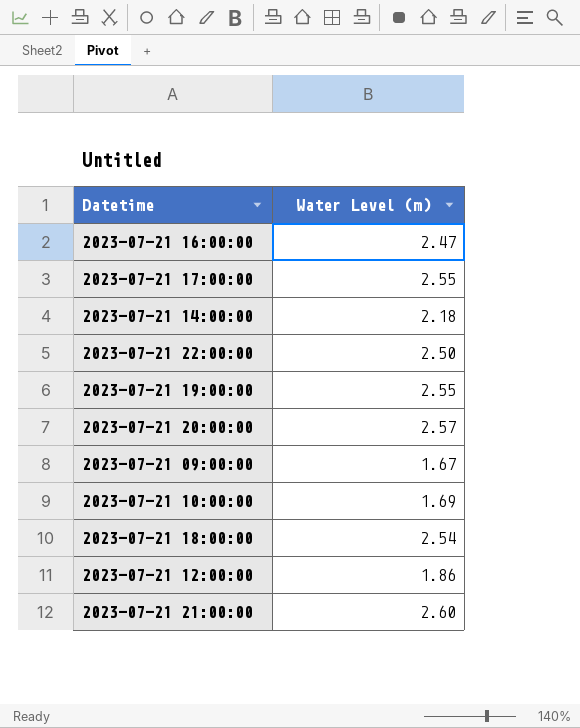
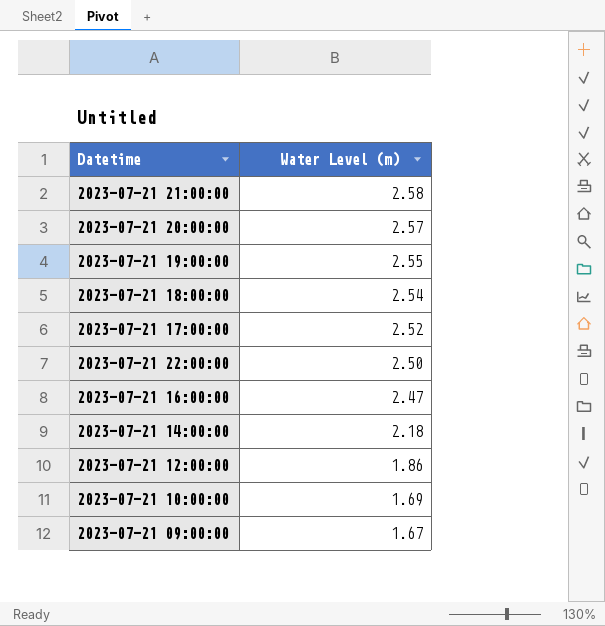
row order: none -> Water Level (m) descending
2023-07-21 21:00:00 | Water Level (m): 2.60 -> 2.58
2023-07-21 17:00:00 | Water Level (m): 2.55 -> 2.52

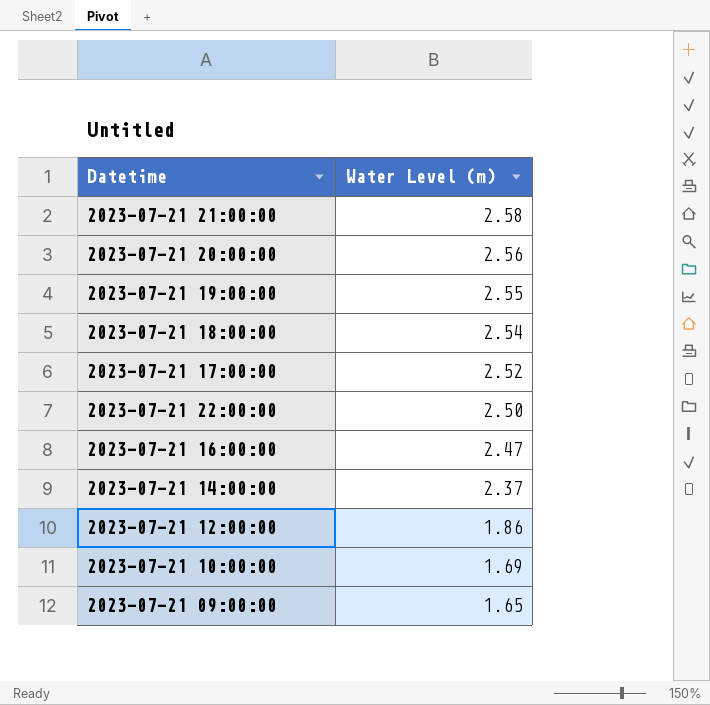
2023-07-21 20:00:00 | Water Level (m): 2.57 -> 2.56
2023-07-21 14:00:00 | Water Level (m): 2.18 -> 2.37
2023-07-21 09:00:00 | Water Level (m): 1.67 -> 1.65

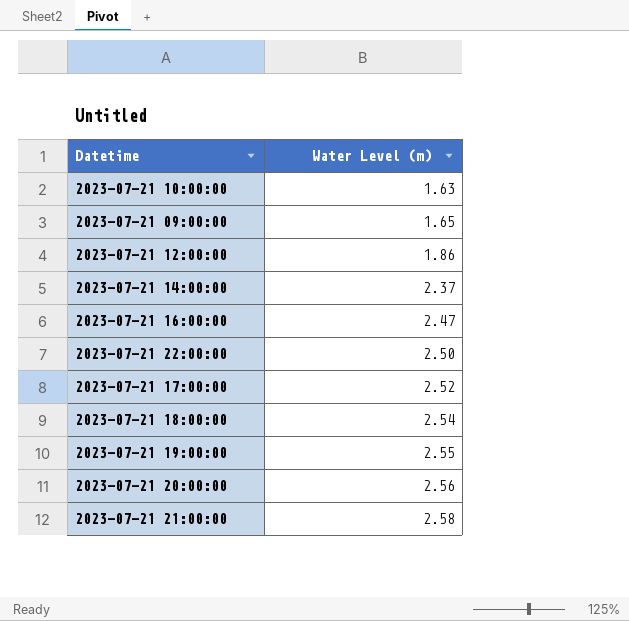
row order: Water Level (m) descending -> Water Level (m) ascending
2023-07-21 10:00:00 | Water Level (m): 1.69 -> 1.63

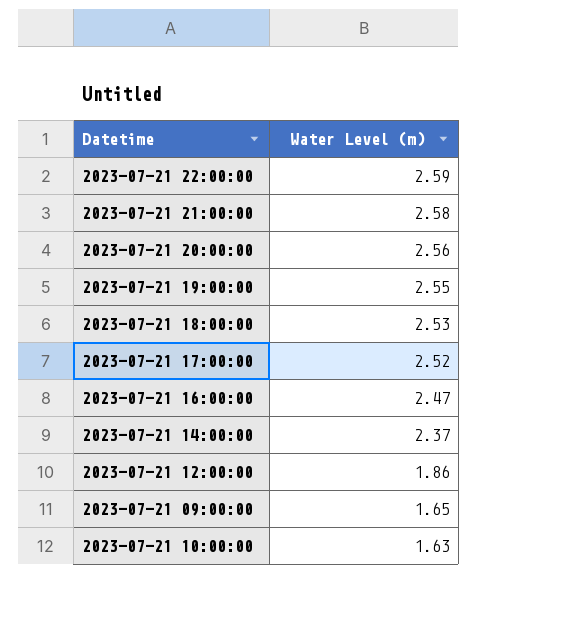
row order: Water Level (m) ascending -> Water Level (m) descending
2023-07-21 22:00:00 | Water Level (m): 2.50 -> 2.59
2023-07-21 18:00:00 | Water Level (m): 2.54 -> 2.53

